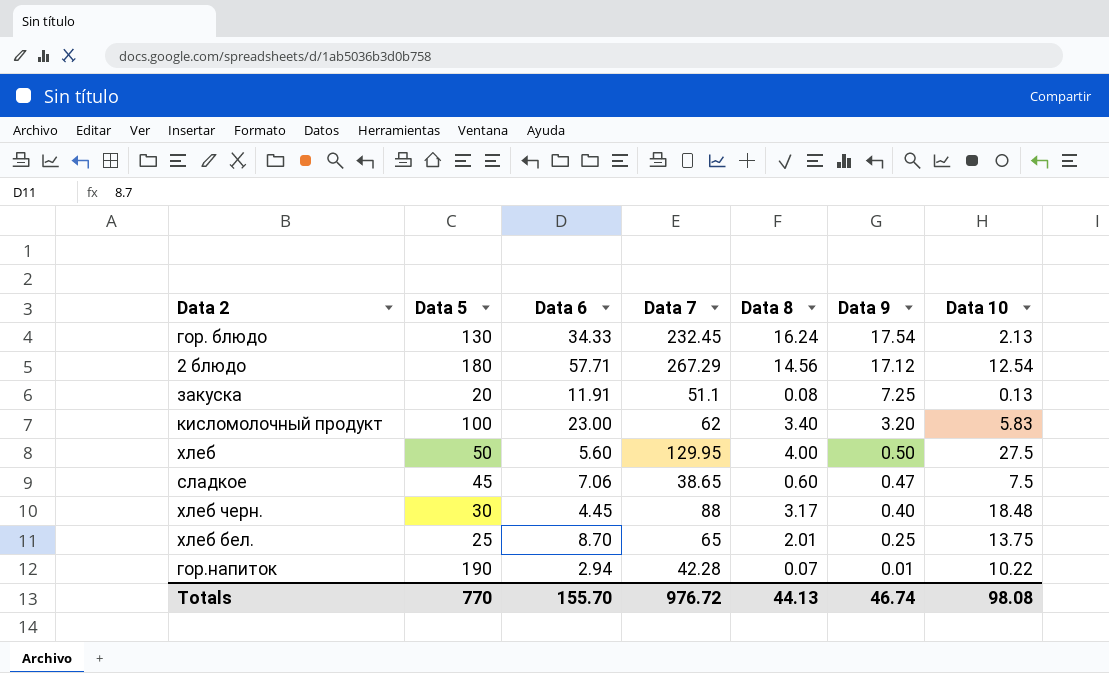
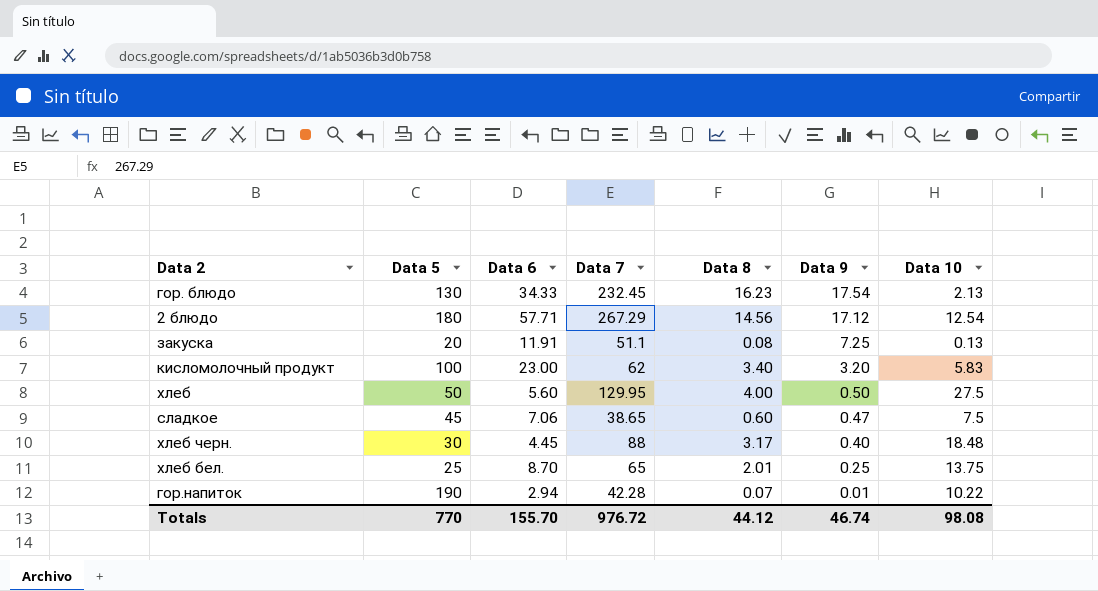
гор. блюдо | Data 8: 16.24 -> 16.23
Totals | Data 8: 44.13 -> 44.12

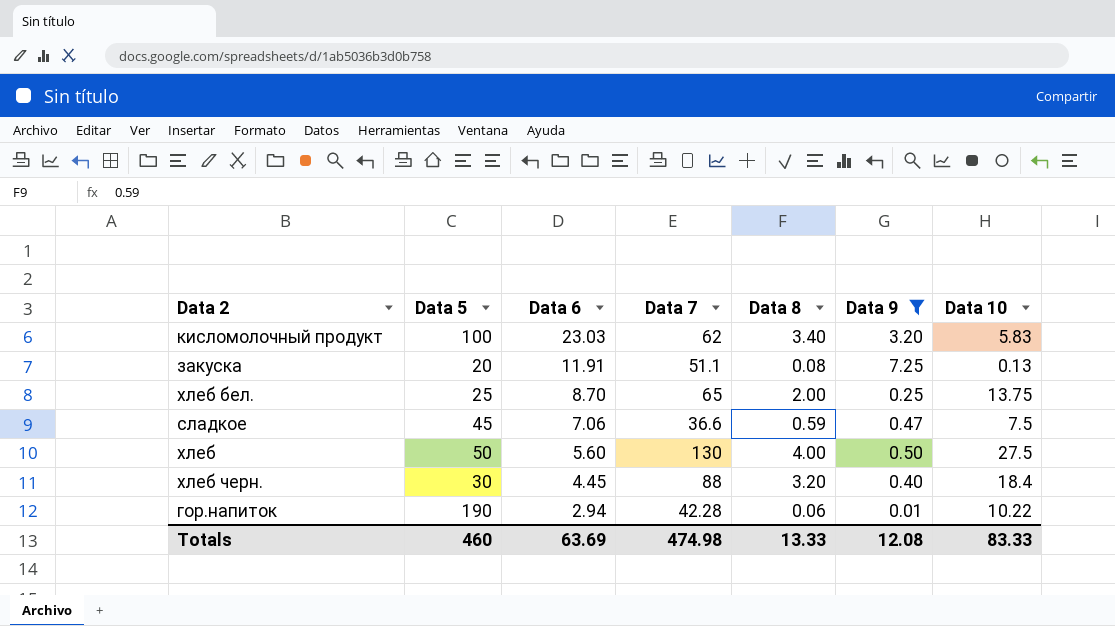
filter: none -> Data 9 <= 7.25
row order: Data 9 descending -> Data 6 descending
кисломолочный продукт | Data 6: 23.00 -> 23.03
хлеб бел. | Data 8: 2.01 -> 2.00
сладкое | Data 7: 38.65 -> 36.6
сладкое | Data 8: 0.60 -> 0.59
хлеб | Data 7: 129.95 -> 130
хлеб черн. | Data 8: 3.17 -> 3.20
хлеб черн. | Data 10: 18.48 -> 18.4
гор.напиток | Data 8: 0.07 -> 0.06
Totals | Data 5: 770 -> 460
Totals | Data 6: 155.70 -> 63.69
Totals | Data 7: 976.72 -> 474.98
Totals | Data 8: 44.12 -> 13.33
Totals | Data 9: 46.74 -> 12.08
Totals | Data 10: 98.08 -> 83.33

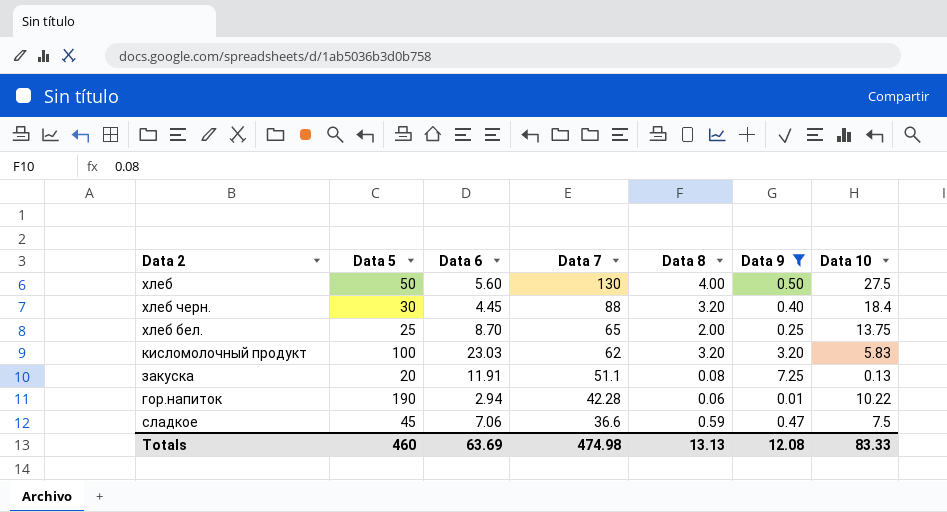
row order: Data 6 descending -> Data 7 descending
кисломолочный продукт | Data 8: 3.40 -> 3.20
Totals | Data 8: 13.33 -> 13.13

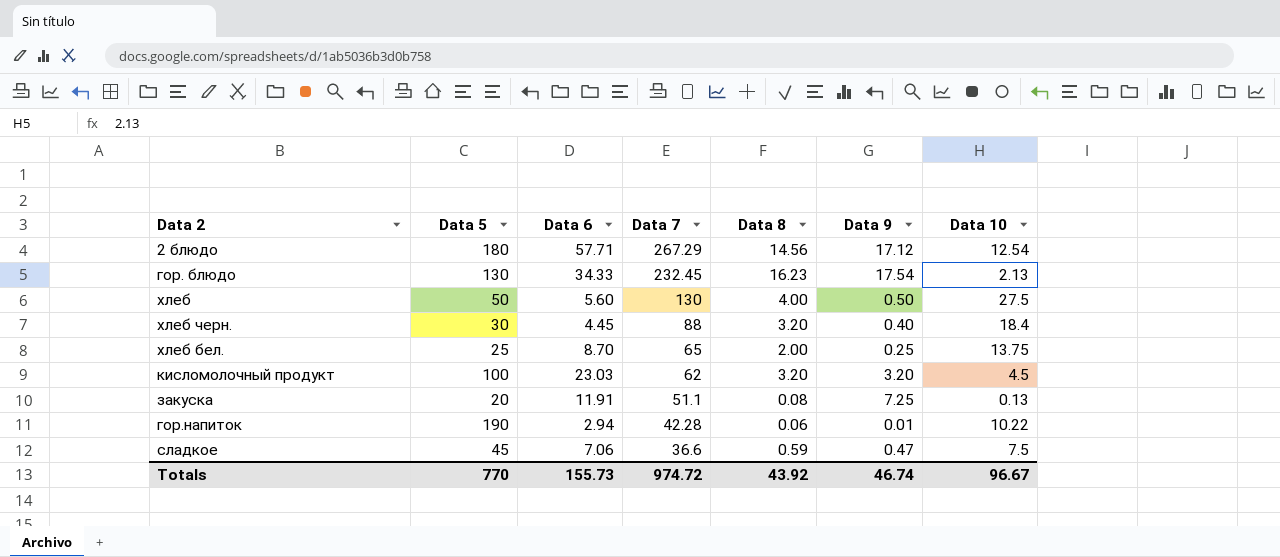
filter: Data 9 <= 7.25 -> none
кисломолочный продукт | Data 10: 5.83 -> 4.5
Totals | Data 5: 460 -> 770
Totals | Data 6: 63.69 -> 155.73
Totals | Data 7: 474.98 -> 974.72
Totals | Data 8: 13.13 -> 43.92
Totals | Data 9: 12.08 -> 46.74
Totals | Data 10: 83.33 -> 96.67

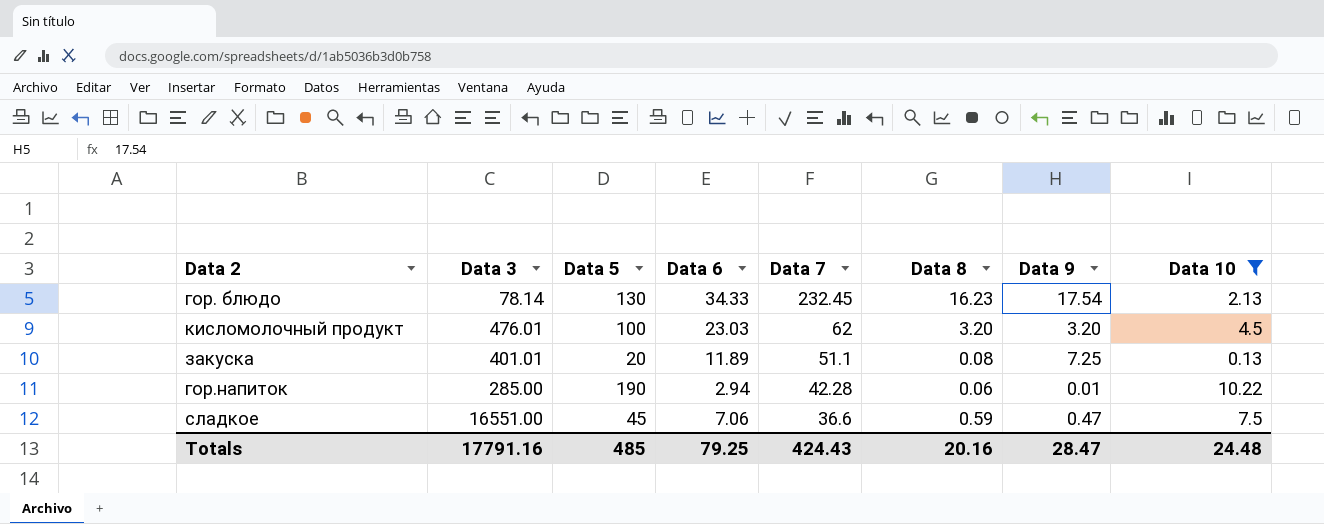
filter: none -> Data 10 <= 10.22
column Data 3 | position: none -> 2
закуска | Data 6: 11.91 -> 11.89
Totals | Data 5: 770 -> 485
Totals | Data 6: 155.73 -> 79.25
Totals | Data 7: 974.72 -> 424.43
Totals | Data 8: 43.92 -> 20.16
Totals | Data 9: 46.74 -> 28.47
Totals | Data 10: 96.67 -> 24.48

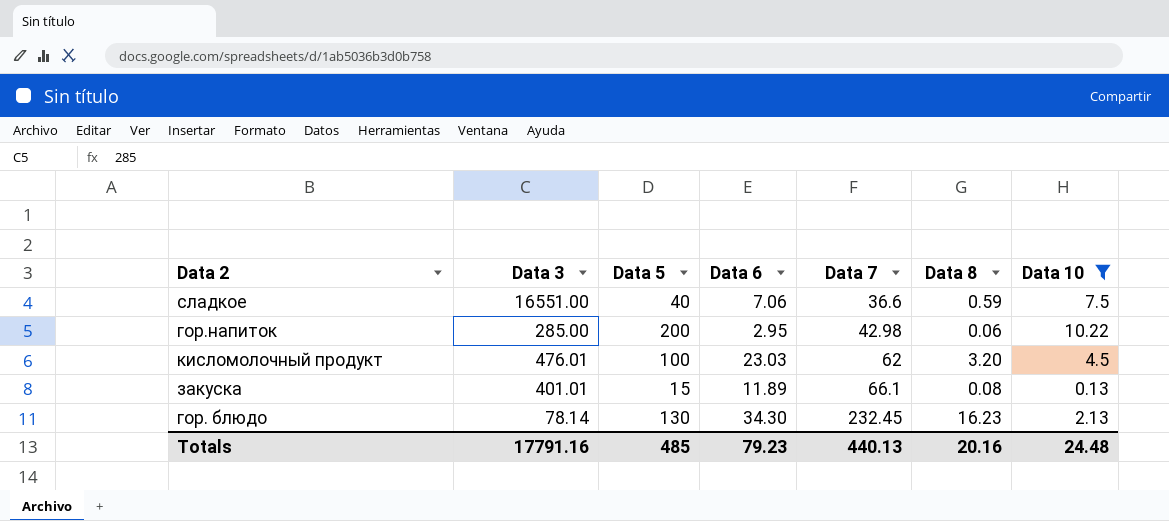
row order: Data 7 descending -> Data 7 ascending
column Data 9 | position: 7 -> none
сладкое | Data 5: 45 -> 40
гор.напиток | Data 5: 190 -> 200
гор.напиток | Data 6: 2.94 -> 2.95
гор.напиток | Data 7: 42.28 -> 42.98
закуска | Data 5: 20 -> 15
закуска | Data 7: 51.1 -> 66.1
гор. блюдо | Data 6: 34.33 -> 34.30
Totals | Data 6: 79.25 -> 79.23
Totals | Data 7: 424.43 -> 440.13

